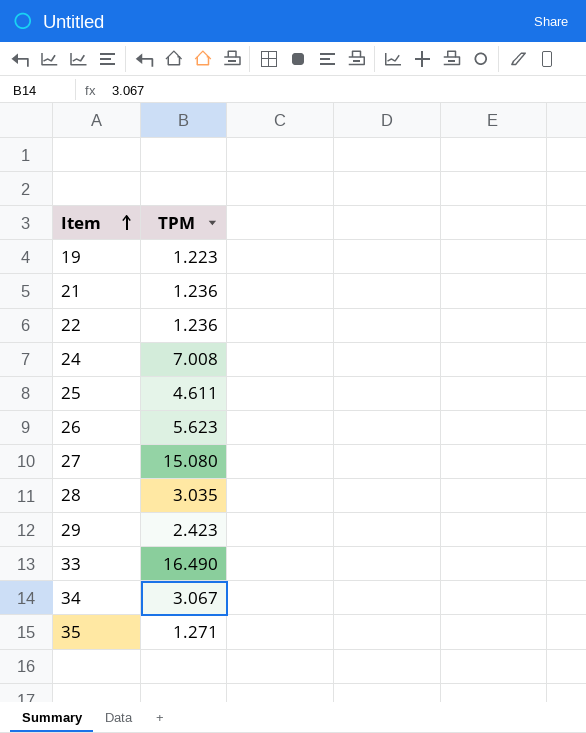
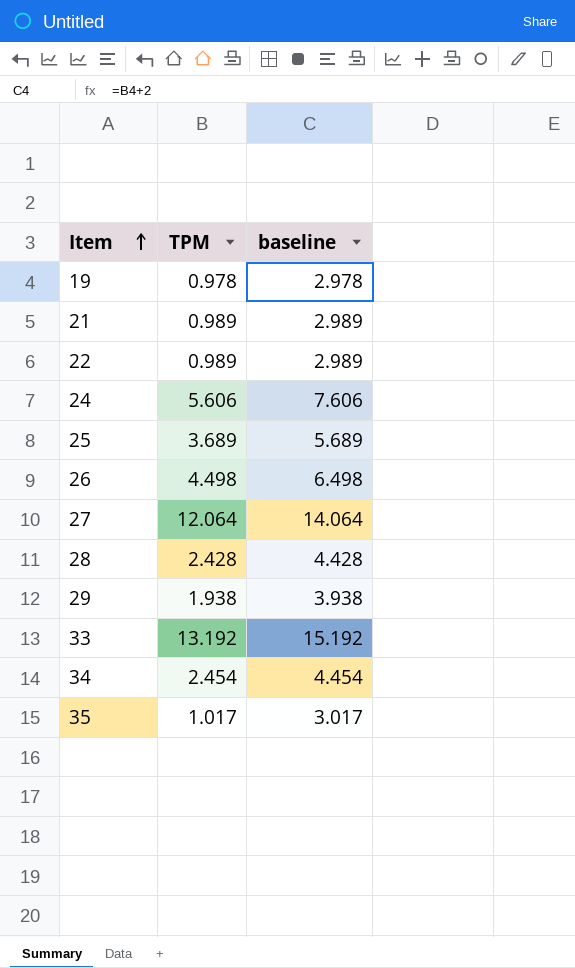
column baseline | formula: none -> [TPM] + 2
19 | TPM: 1.223 -> 0.978
21 | TPM: 1.236 -> 0.989
22 | TPM: 1.236 -> 0.989
24 | TPM: 7.008 -> 5.606
25 | TPM: 4.611 -> 3.689
26 | TPM: 5.623 -> 4.498
27 | TPM: 15.080 -> 12.064
28 | TPM: 3.035 -> 2.428
29 | TPM: 2.423 -> 1.938
33 | TPM: 16.490 -> 13.192
34 | TPM: 3.067 -> 2.454
35 | TPM: 1.271 -> 1.017

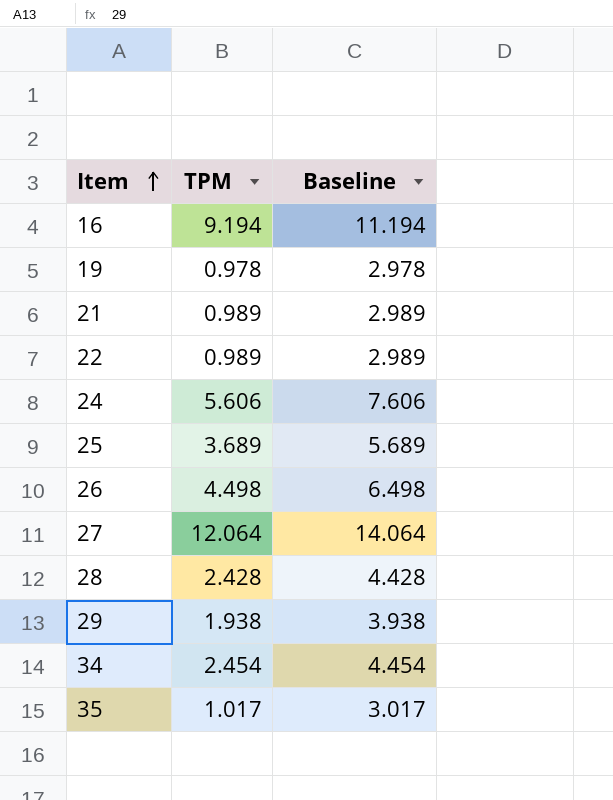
column name: baseline -> Baseline
row 33: 13.192 | 15.192 -> none
row 16: none -> 9.194 | 11.194

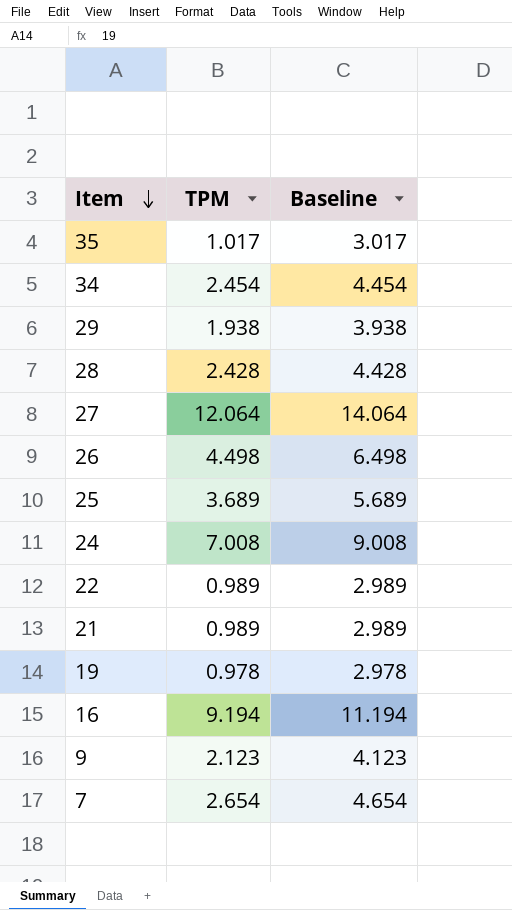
row order: Item ascending -> Item descending
24 | TPM: 5.606 -> 7.008
24 | Baseline: 7.606 -> 9.008
row 9: none -> 2.123 | 4.123
row 7: none -> 2.654 | 4.654

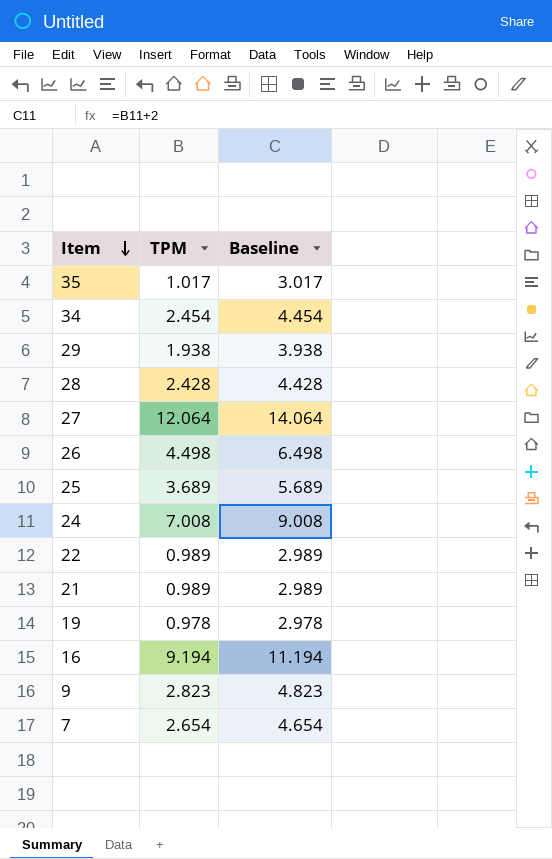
9 | TPM: 2.123 -> 2.823
9 | Baseline: 4.123 -> 4.823

